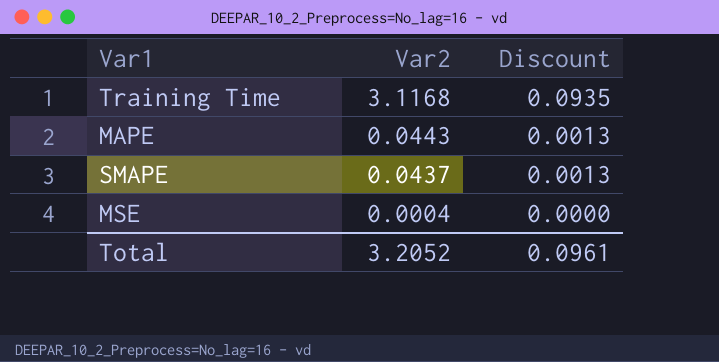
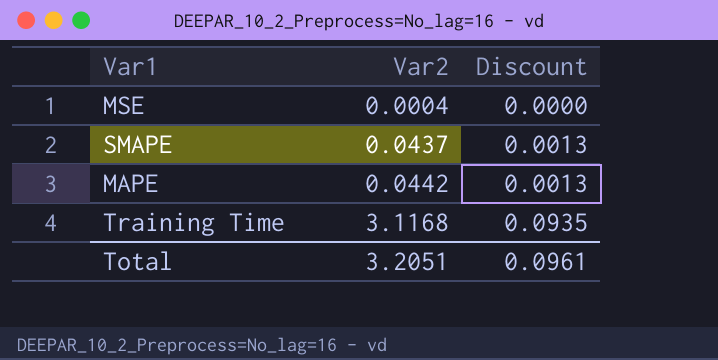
row order: Var2 descending -> Var2 ascending
MAPE | Var2: 0.0443 -> 0.0442
Total | Var2: 3.2052 -> 3.2051

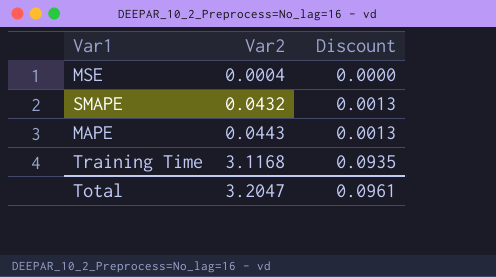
SMAPE | Var2: 0.0437 -> 0.0432
MAPE | Var2: 0.0442 -> 0.0443
Total | Var2: 3.2051 -> 3.2047

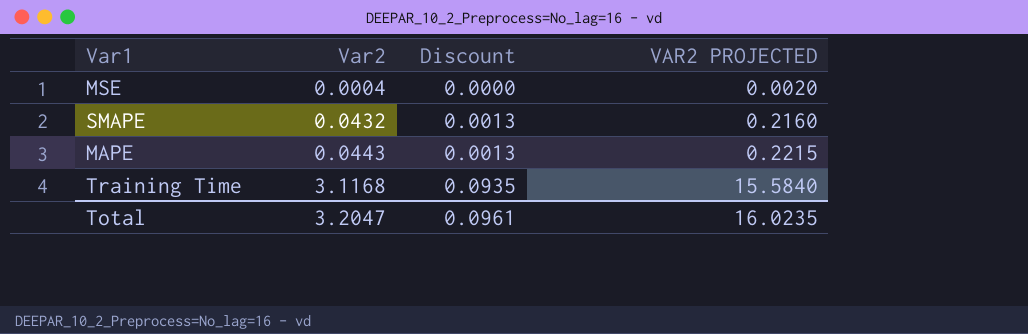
column VAR2 PROJECTED | formula: none -> [Var2] * 5

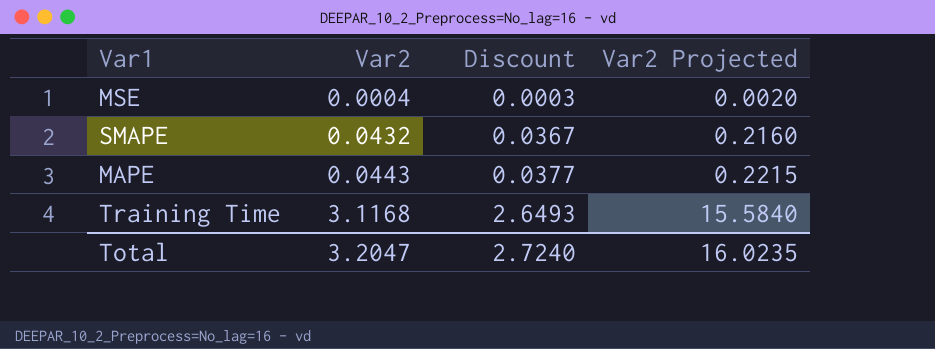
column Discount | formula: [Var2] * 0.03 -> [Var2] * 0.85
column name: VAR2 PROJECTED -> Var2 Projected
Total | Discount: 0.0961 -> 2.7240

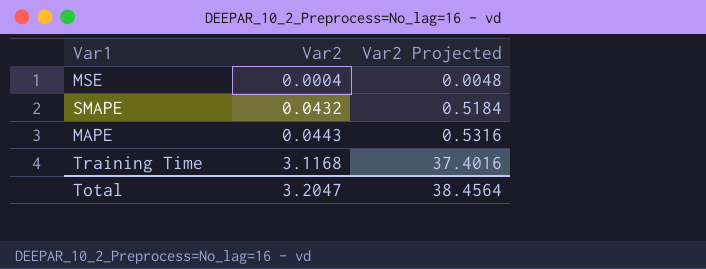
column Discount | formula: [Var2] * 0.85 -> none
column Var2 Projected | formula: [Var2] * 5 -> [Var2] * 12
Total | Var2 Projected: 16.0235 -> 38.4564

